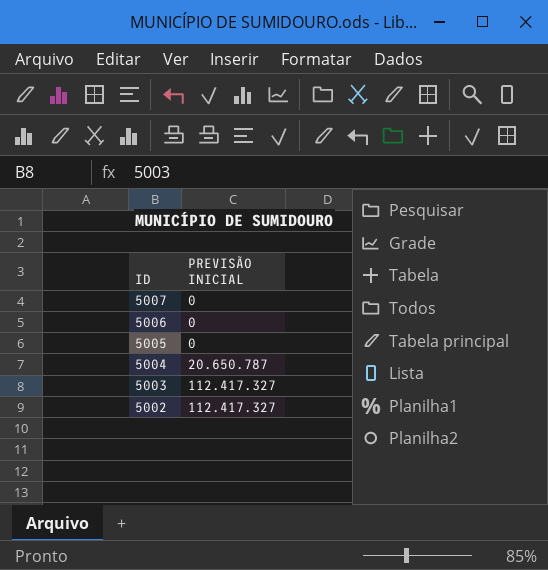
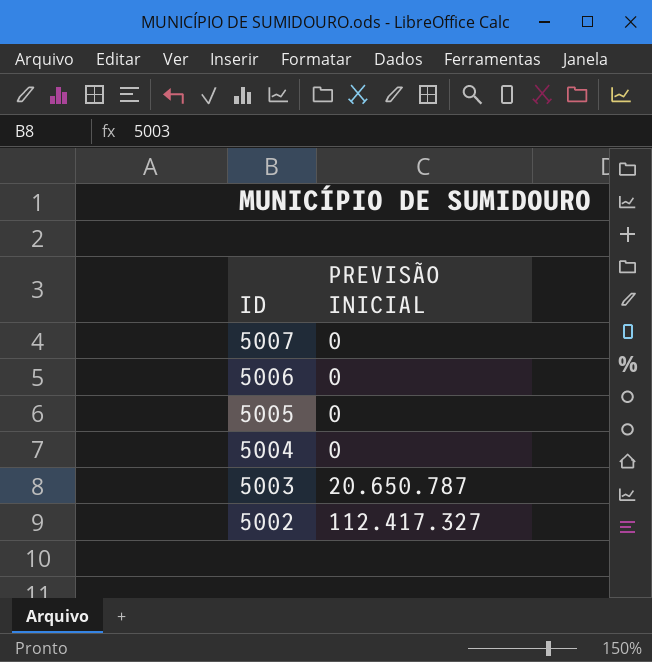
5004 | PREVISÃO INICIAL: 20.650.787 -> 0
5003 | PREVISÃO INICIAL: 112.417.327 -> 20.650.787

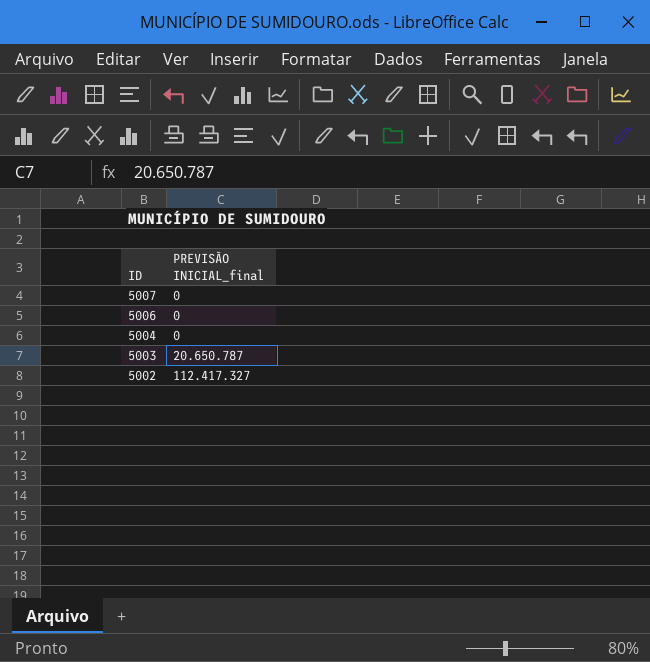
column name: PREVISÃO INICIAL -> PREVISÃO INICIAL_final
row 5005: 0 -> none

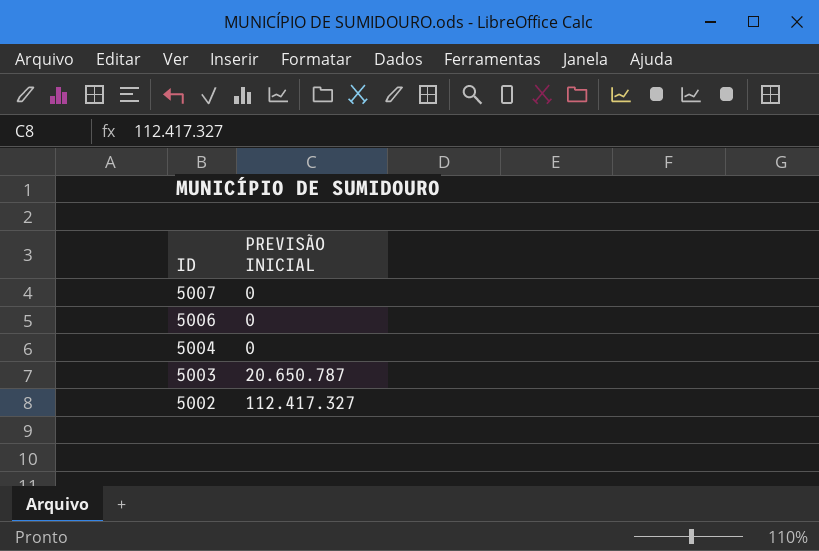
column name: PREVISÃO INICIAL_final -> PREVISÃO INICIAL

